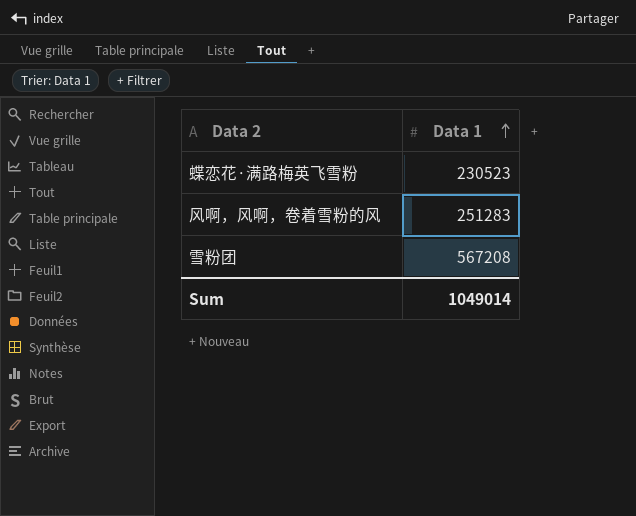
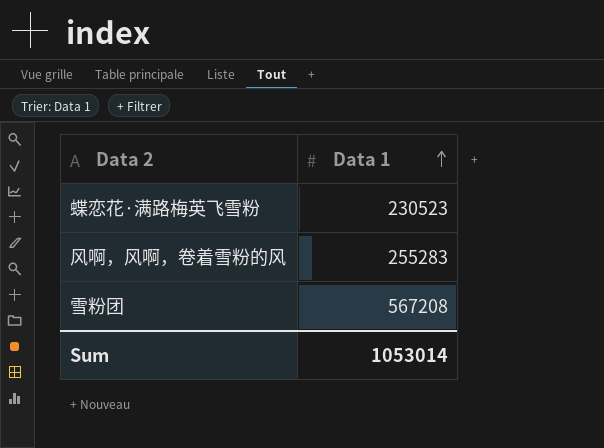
风啊，风啊，卷着雪粉的风 | Data 1: 251283 -> 255283
Sum | Data 1: 1049014 -> 1053014

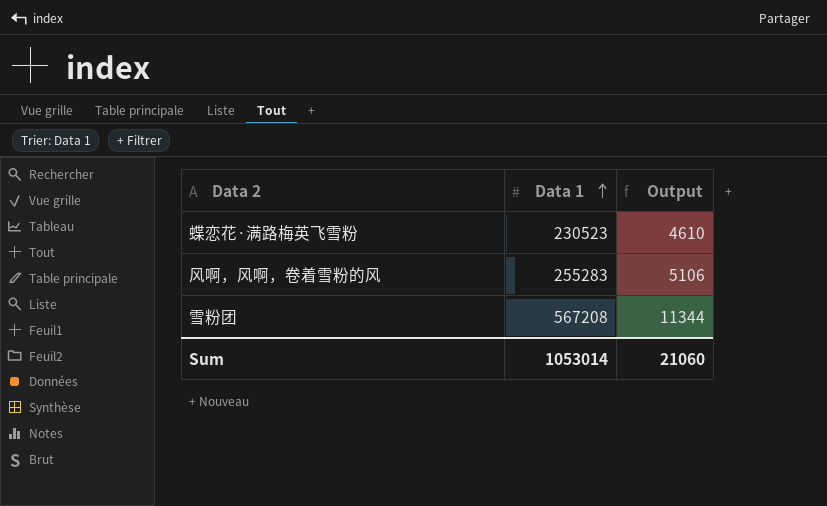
column Output | formula: none -> [Data 1] * 0.02

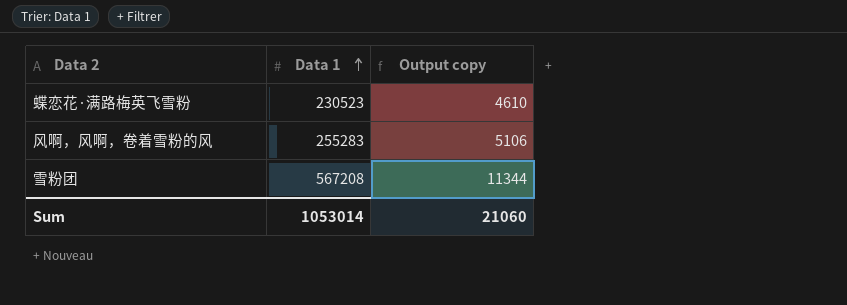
column name: Output -> Output copy

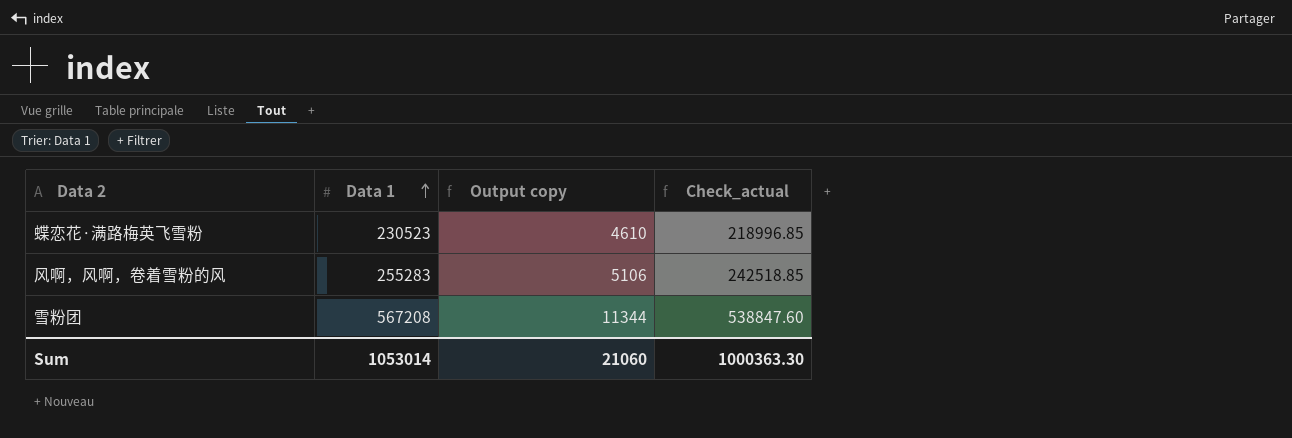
column Check_actual | formula: none -> [Data 1] * 0.95

